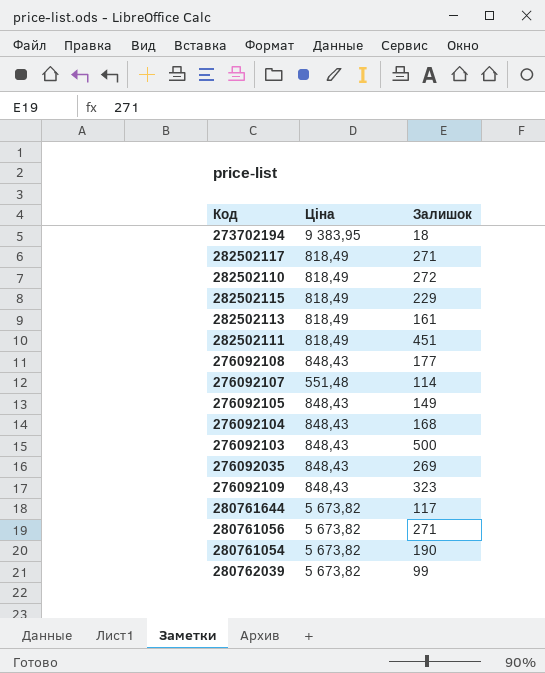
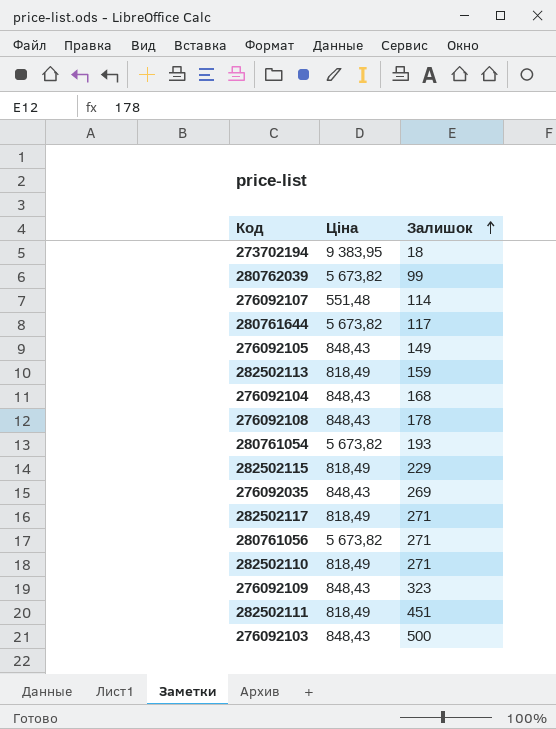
row order: none -> Залишок ascending
282502113 | Залишок: 161 -> 159
276092108 | Залишок: 177 -> 178
280761054 | Залишок: 190 -> 193
282502110 | Залишок: 272 -> 271

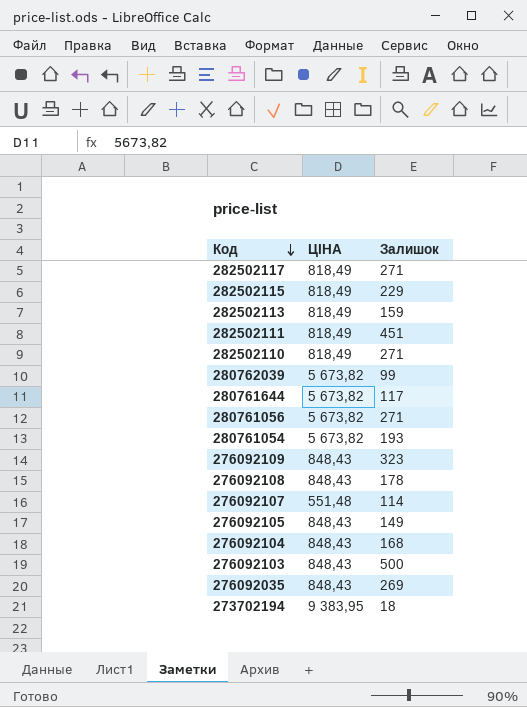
row order: Залишок ascending -> Код descending
column name: Ціна -> ЦІНА

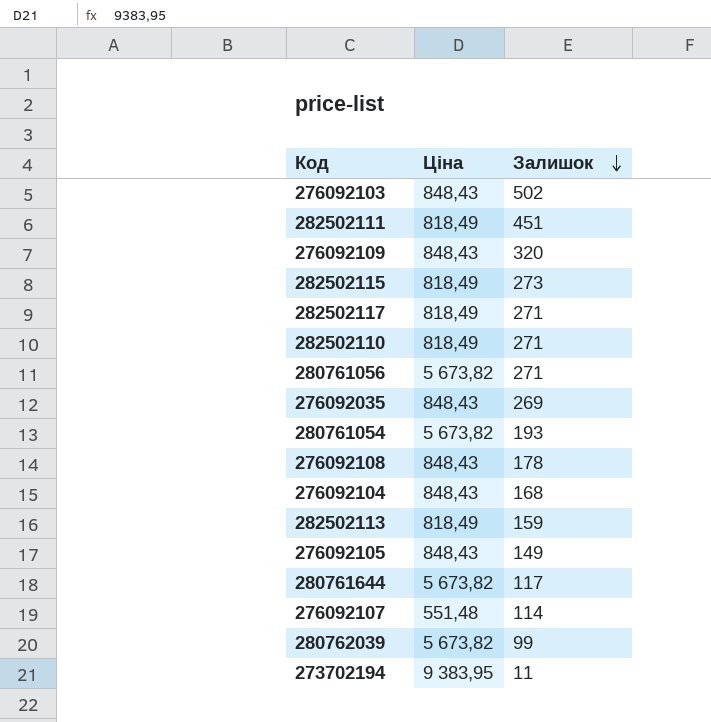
row order: Код descending -> Залишок descending
column name: ЦІНА -> Ціна
276092103 | Залишок: 500 -> 502
276092109 | Залишок: 323 -> 320
282502115 | Залишок: 229 -> 273
273702194 | Залишок: 18 -> 11

